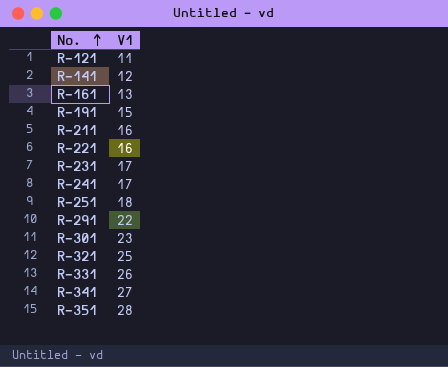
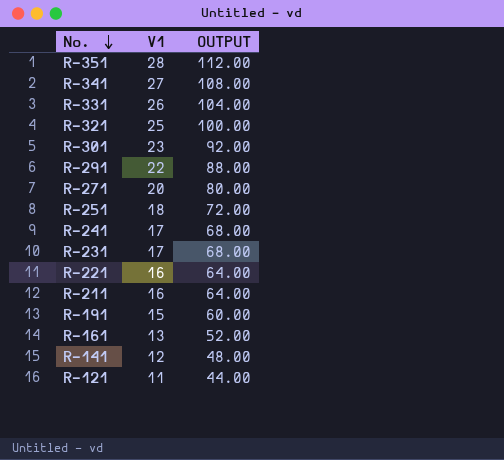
row order: No. ascending -> No. descending
column OUTPUT | formula: none -> [V1] * 4
row R-271: none -> 20 | 80.00

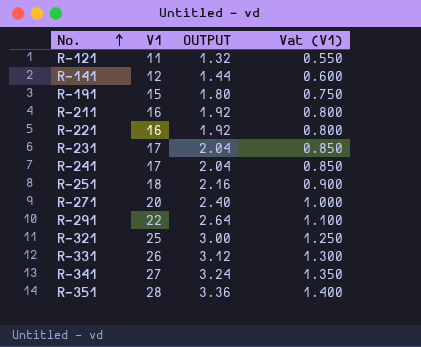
row order: No. descending -> No. ascending
column OUTPUT | formula: [V1] * 4 -> [V1] * 0.12
column Vat (V1) | formula: none -> [V1] * 0.05
row R-301: 23 | 92.00 -> none
row R-161: 13 | 52.00 -> none

